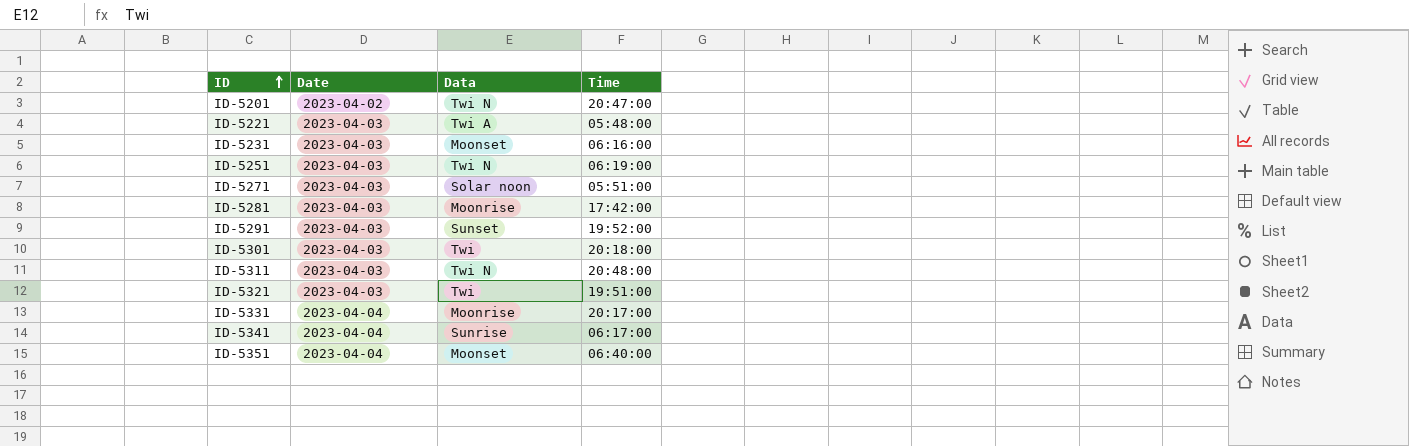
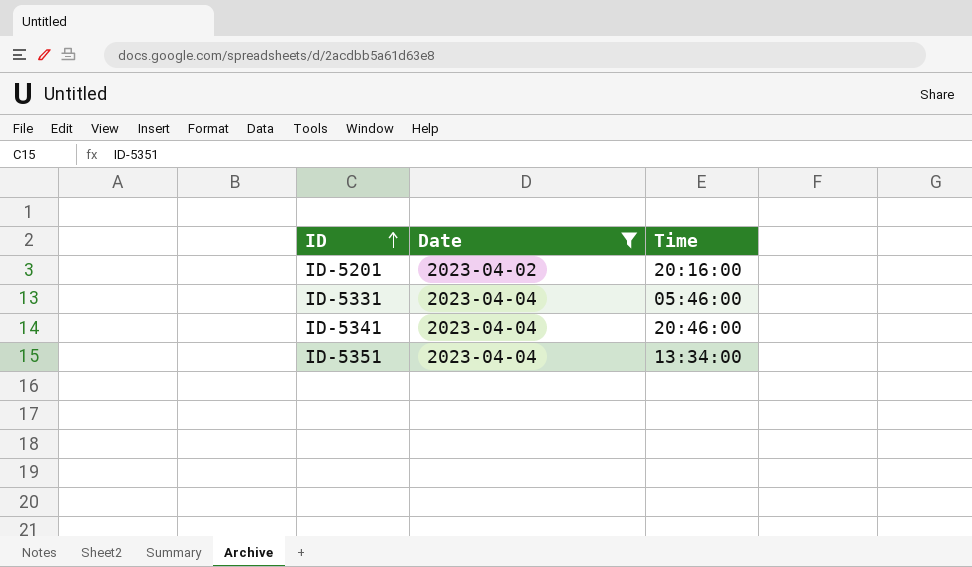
filter: none -> Date != 2023-04-03
column Data | position: 3 -> none
ID-5201 | Time: 20:47:00 -> 20:16:00
ID-5331 | Time: 20:17:00 -> 05:46:00
ID-5341 | Time: 06:17:00 -> 20:46:00
ID-5351 | Time: 06:40:00 -> 13:34:00

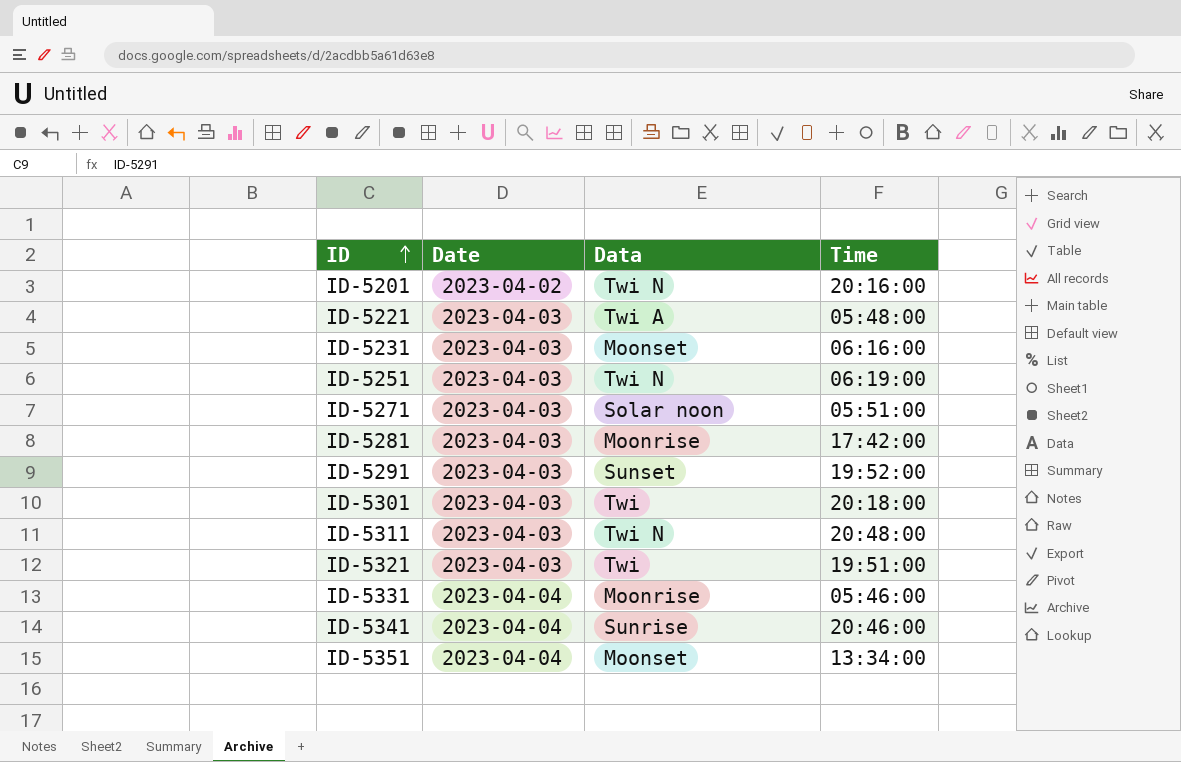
filter: Date != 2023-04-03 -> none
column Data | position: none -> 3

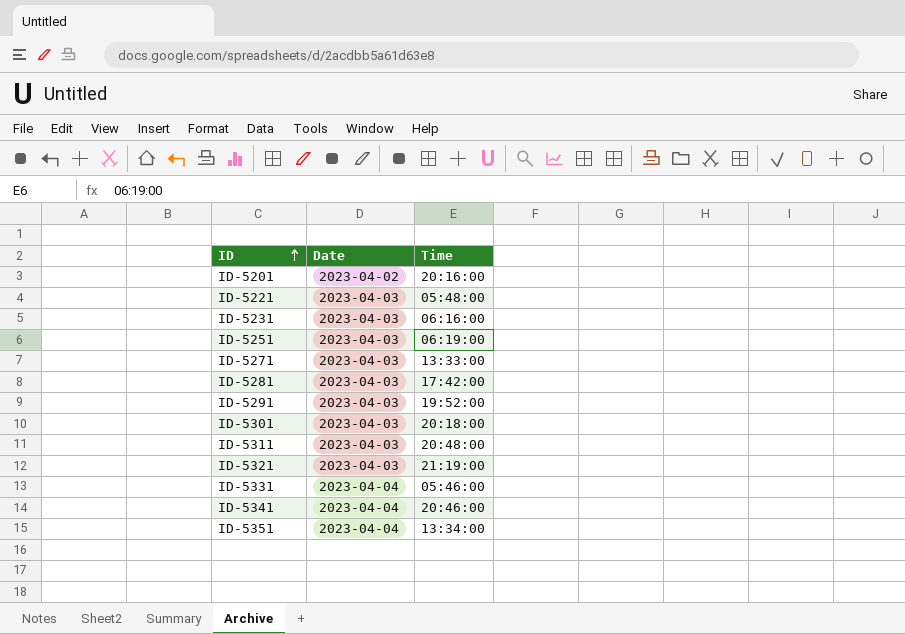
column Data | position: 3 -> none
ID-5271 | Time: 05:51:00 -> 13:33:00
ID-5321 | Time: 19:51:00 -> 21:19:00

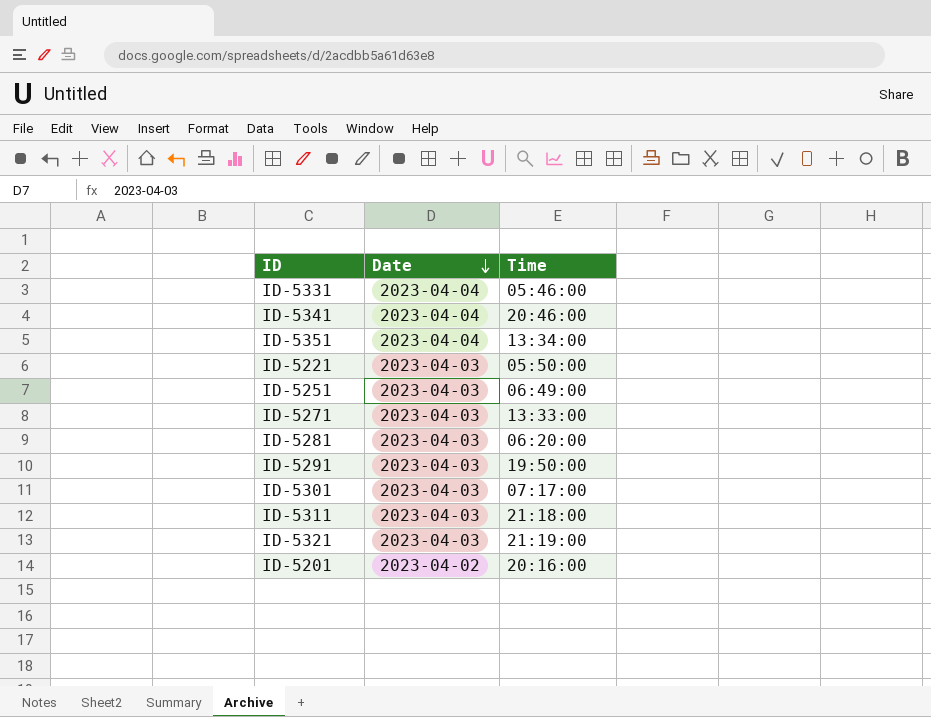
row order: ID ascending -> Date descending
row ID-5231: 2023-04-03 | 06:16:00 -> none
ID-5221 | Time: 05:48:00 -> 05:50:00
ID-5251 | Time: 06:19:00 -> 06:49:00
ID-5281 | Time: 17:42:00 -> 06:20:00
ID-5291 | Time: 19:52:00 -> 19:50:00
ID-5301 | Time: 20:18:00 -> 07:17:00
ID-5311 | Time: 20:48:00 -> 21:18:00

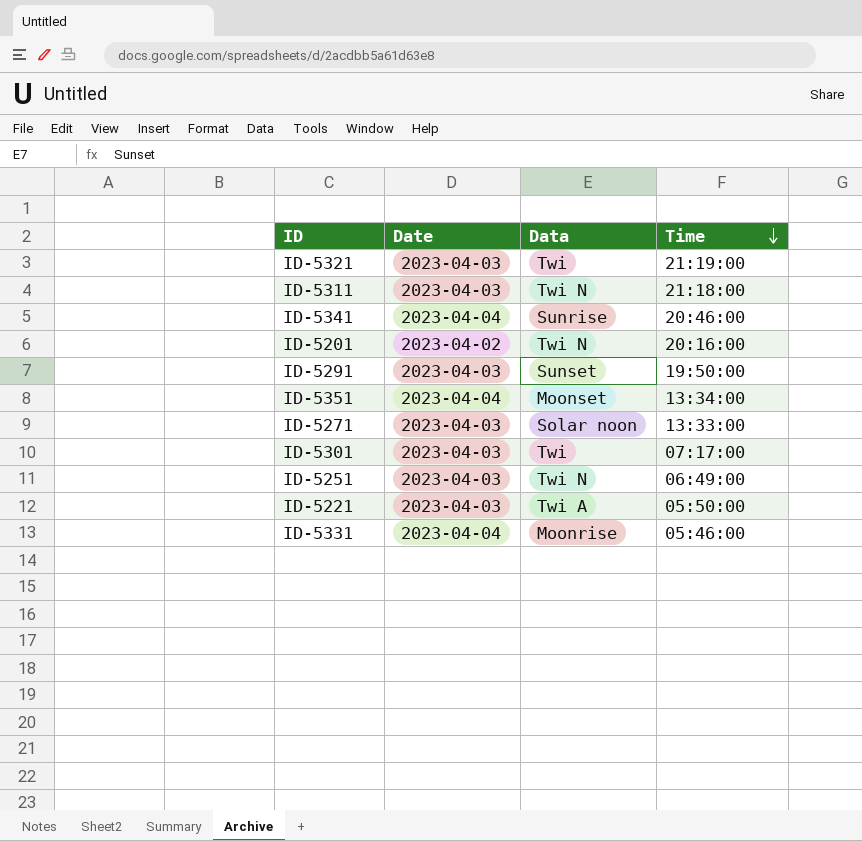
row order: Date descending -> Time descending
column Data | position: none -> 3
row ID-5281: 2023-04-03 | 06:20:00 -> none

